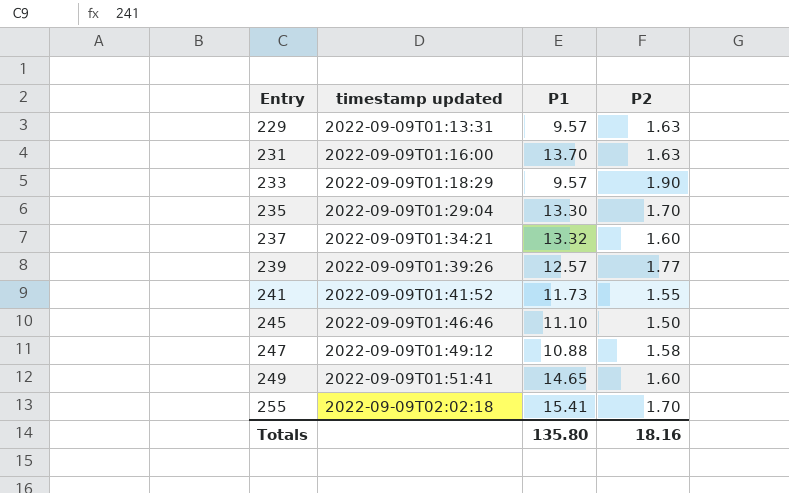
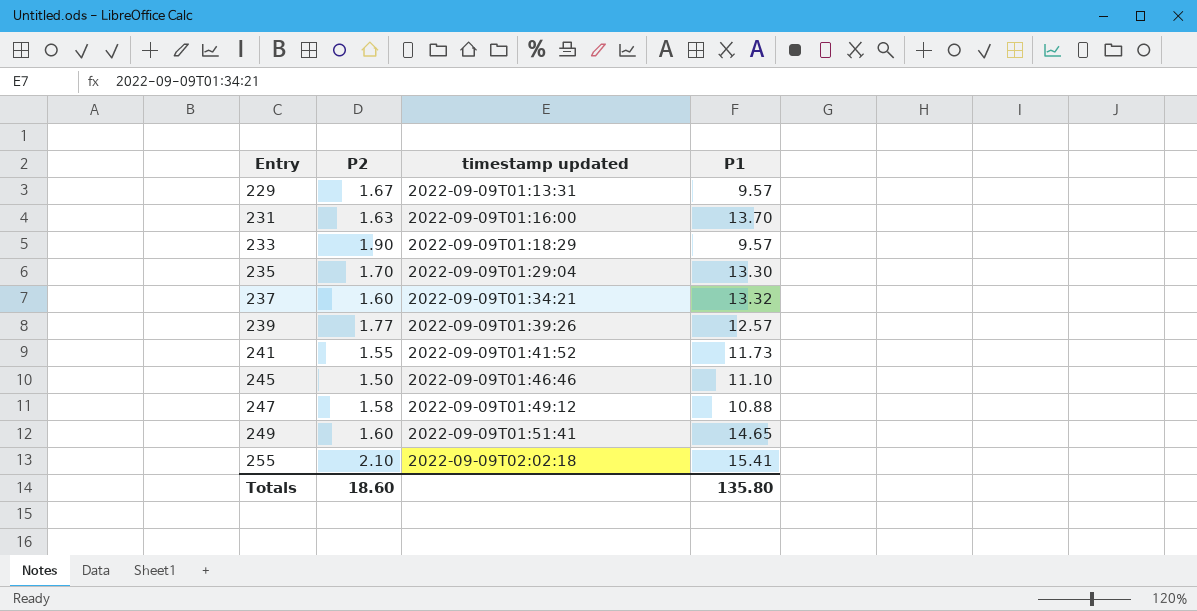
column P2 | position: 4 -> 2
229 | P2: 1.63 -> 1.67
255 | P2: 1.70 -> 2.10
Totals | P2: 18.16 -> 18.60

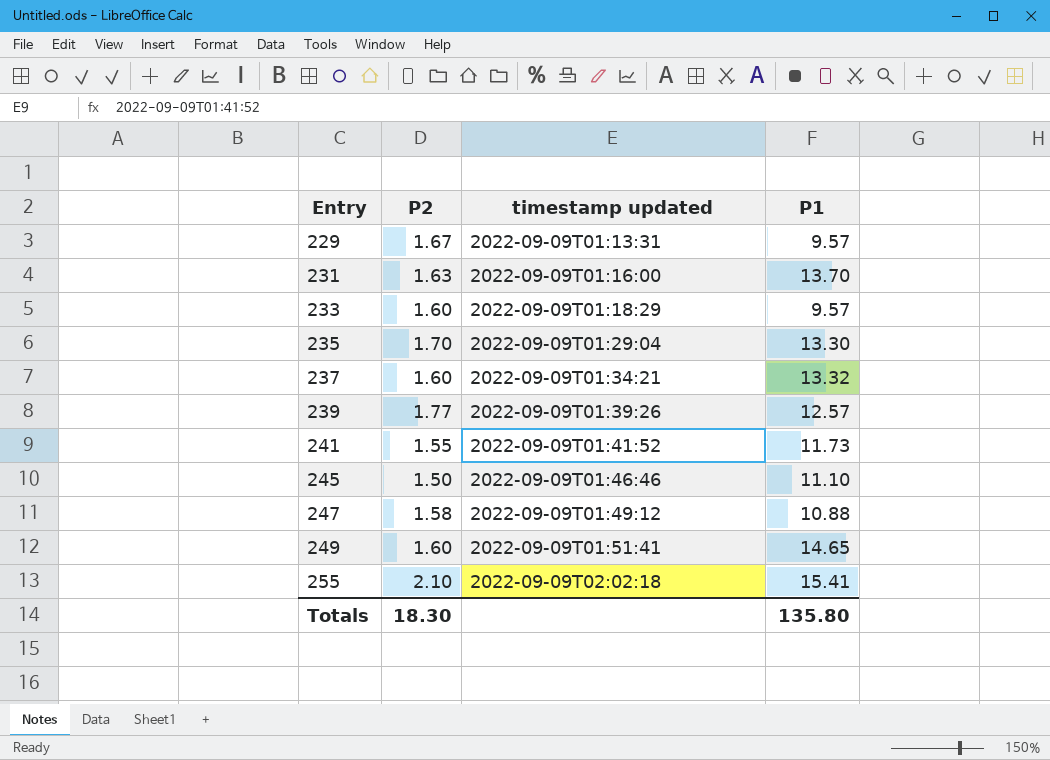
233 | P2: 1.90 -> 1.60
Totals | P2: 18.60 -> 18.30

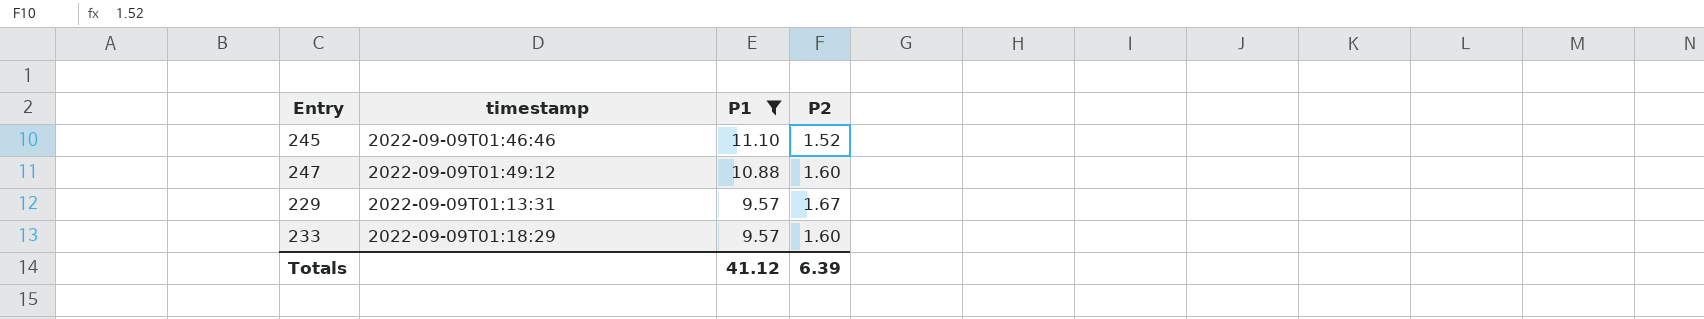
filter: none -> P1 <= 11.10
row order: Entry ascending -> P1 descending
column name: timestamp updated -> timestamp
column P2 | position: 2 -> 4
245 | P2: 1.50 -> 1.52
247 | P2: 1.58 -> 1.60
Totals | P1: 135.80 -> 41.12
Totals | P2: 18.30 -> 6.39

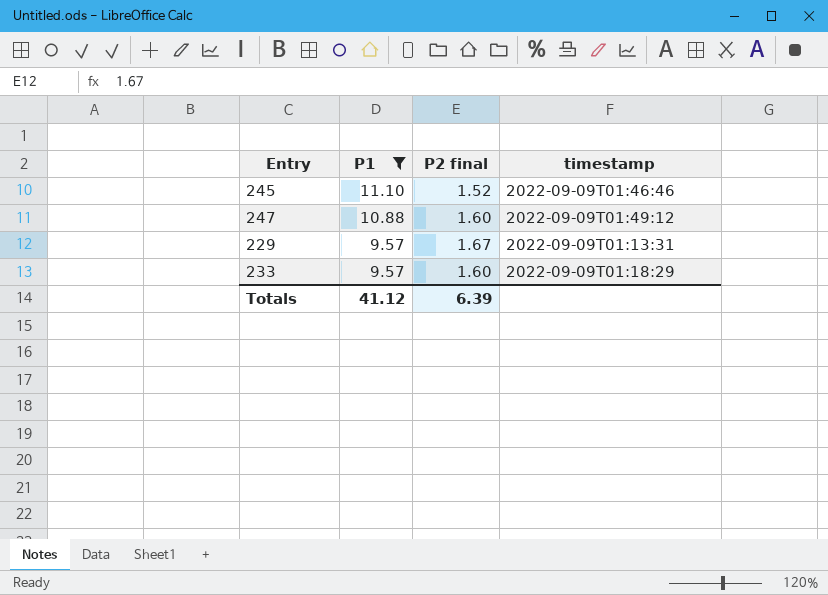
column name: P2 -> P2 final
column timestamp | position: 2 -> 4

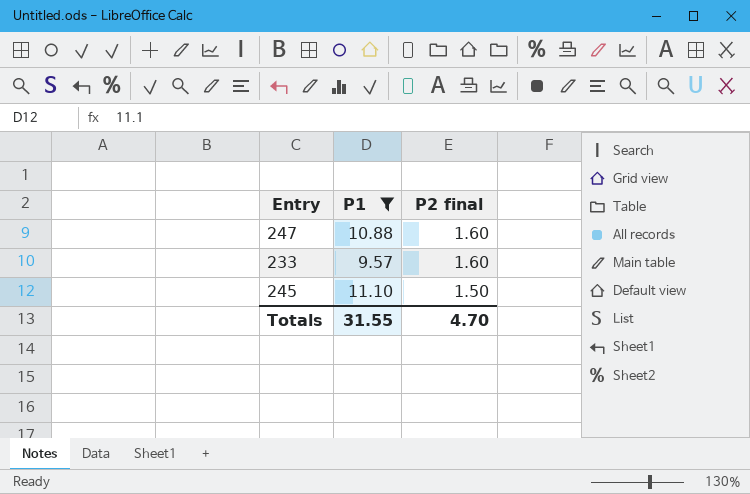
row order: P1 descending -> P2 final descending
column timestamp | position: 4 -> none
row 229: 9.57 | 1.67 | 2022-09-09T01:13:31 -> none
245 | P2 final: 1.52 -> 1.50
Totals | P1: 41.12 -> 31.55
Totals | P2 final: 6.39 -> 4.70

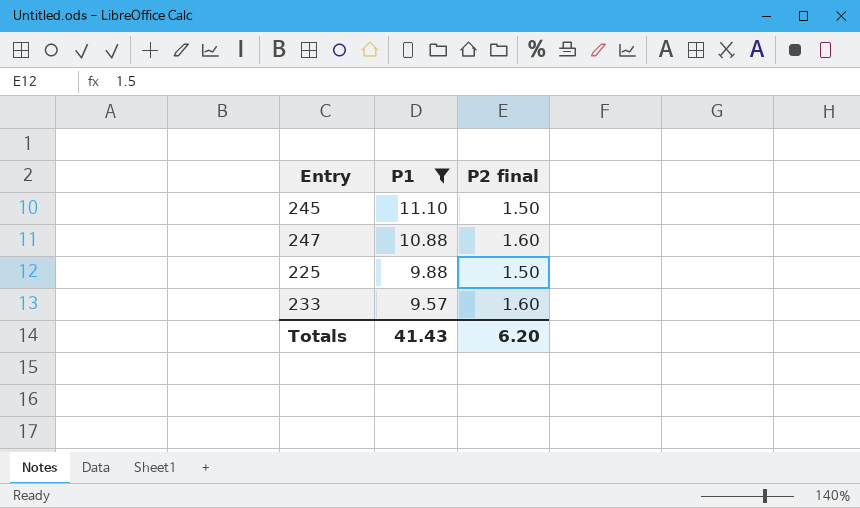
row order: P2 final descending -> P1 descending
row 225: none -> 9.88 | 1.50
Totals | P1: 31.55 -> 41.43
Totals | P2 final: 4.70 -> 6.20

